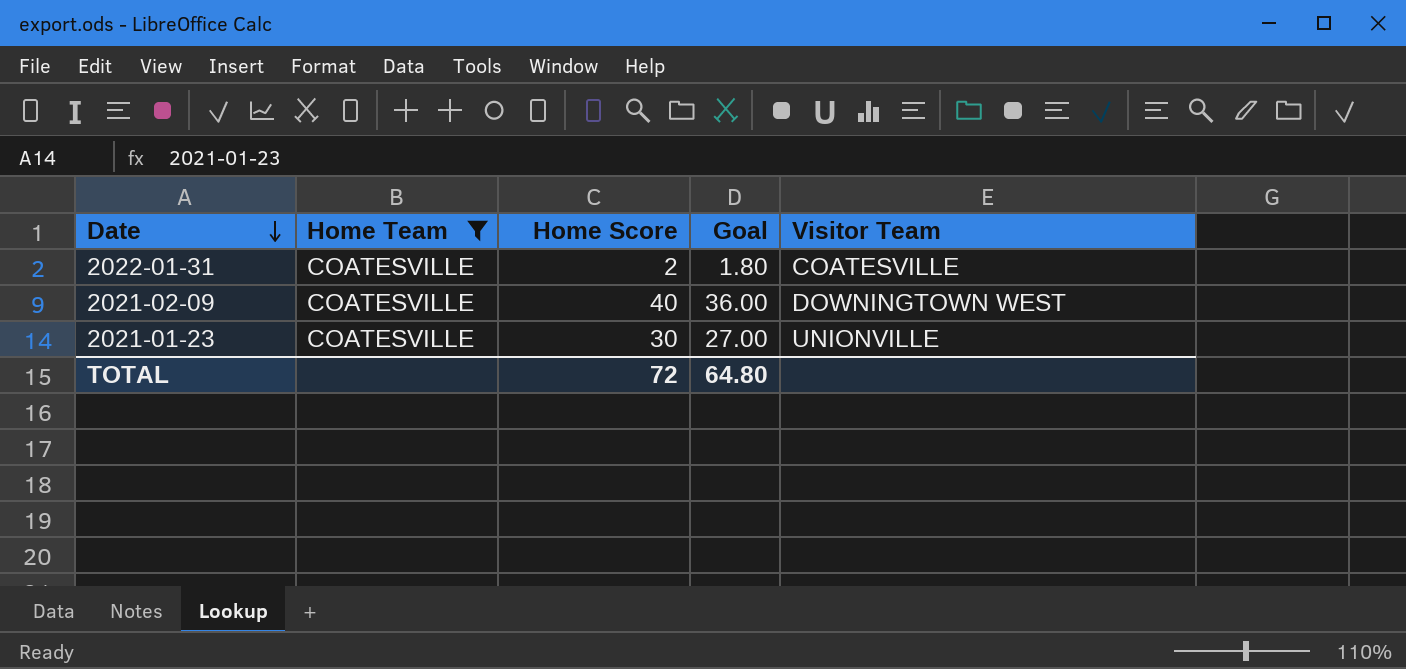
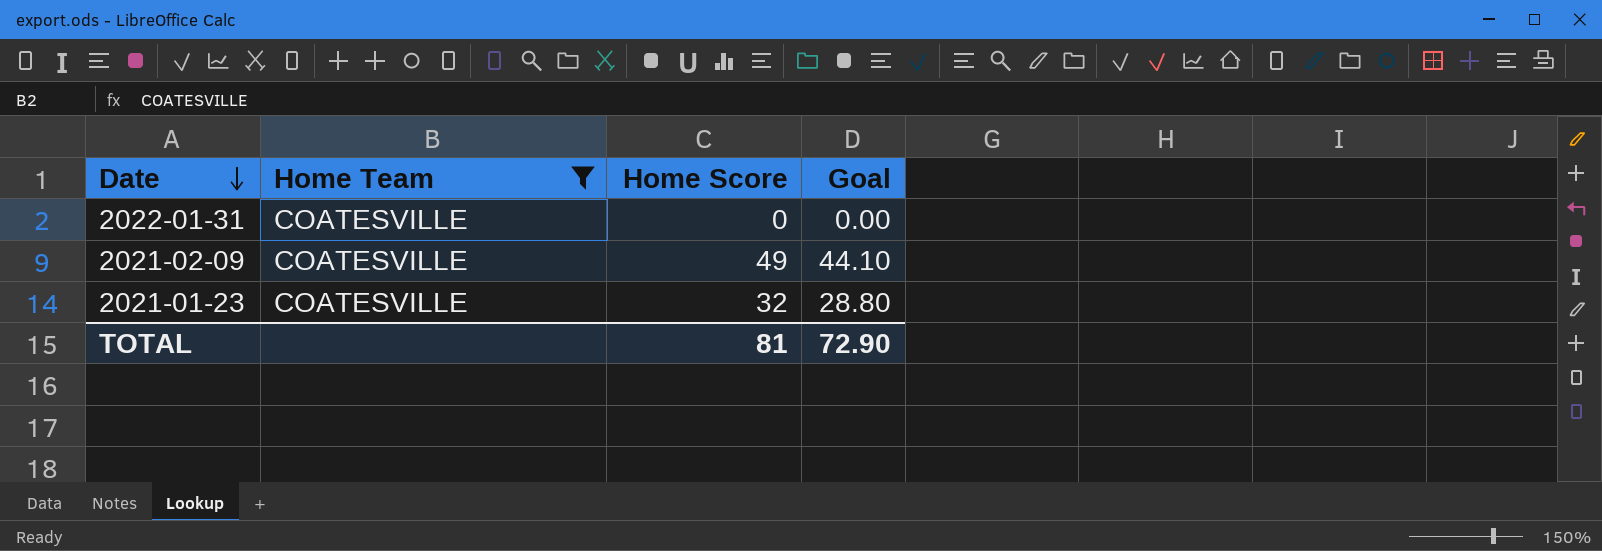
column Visitor Team | position: 5 -> none
2022-01-31 | Home Score: 2 -> 0
2022-01-31 | Goal: 1.80 -> 0.00
2021-02-09 | Home Score: 40 -> 49
2021-02-09 | Goal: 36.00 -> 44.10
2021-01-23 | Home Score: 30 -> 32
2021-01-23 | Goal: 27.00 -> 28.80
TOTAL | Home Score: 72 -> 81
TOTAL | Goal: 64.80 -> 72.90

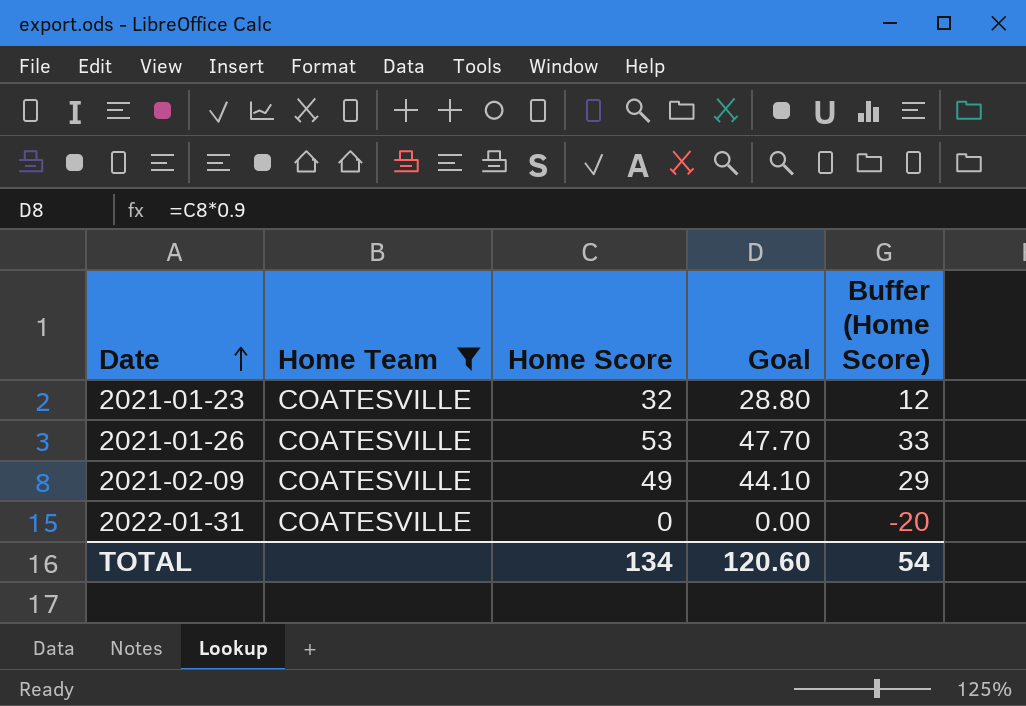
row order: Date descending -> Date ascending
column Buffer (Home Score) | formula: none -> [Home Score] - 20
row 2021-01-26: none -> COATESVILLE | 53 | 47.70 | 33
TOTAL | Home Score: 81 -> 134
TOTAL | Goal: 72.90 -> 120.60

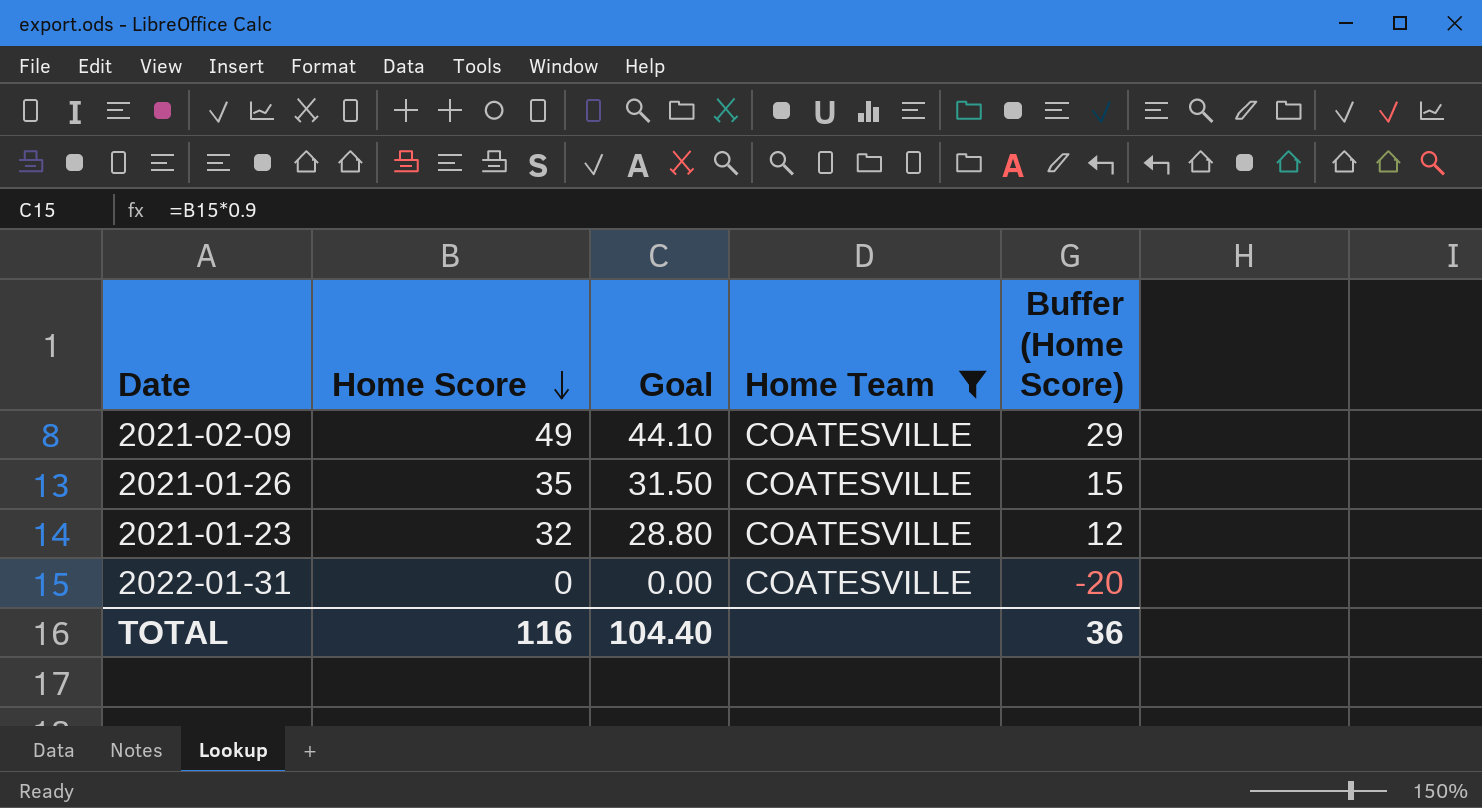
row order: Date ascending -> Home Score descending
column Home Team | position: 2 -> 4
2021-01-26 | Home Score: 53 -> 35
2021-01-26 | Goal: 47.70 -> 31.50
2021-01-26 | Buffer (Home Score): 33 -> 15
TOTAL | Home Score: 134 -> 116
TOTAL | Goal: 120.60 -> 104.40
TOTAL | Buffer (Home Score): 54 -> 36

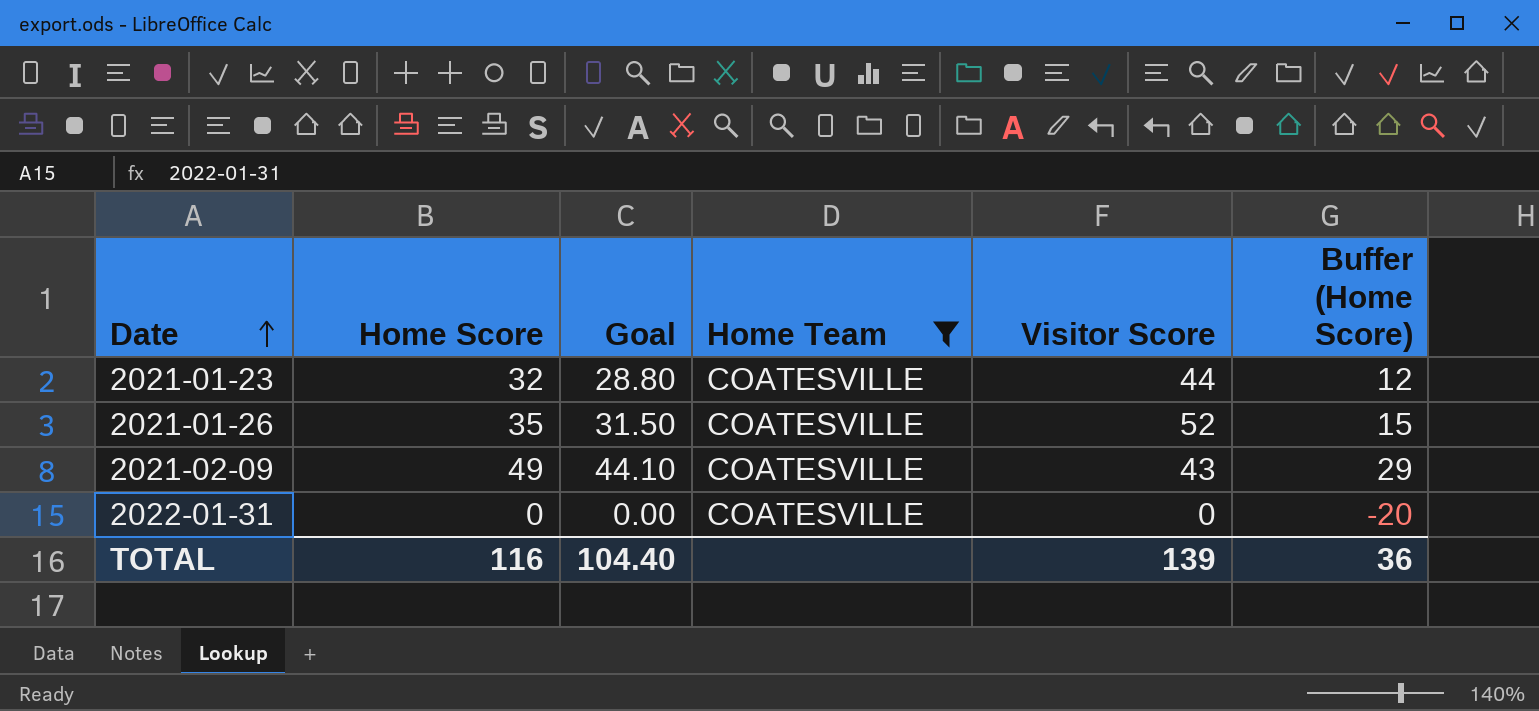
row order: Home Score descending -> Date ascending
column Visitor Score | position: none -> 5

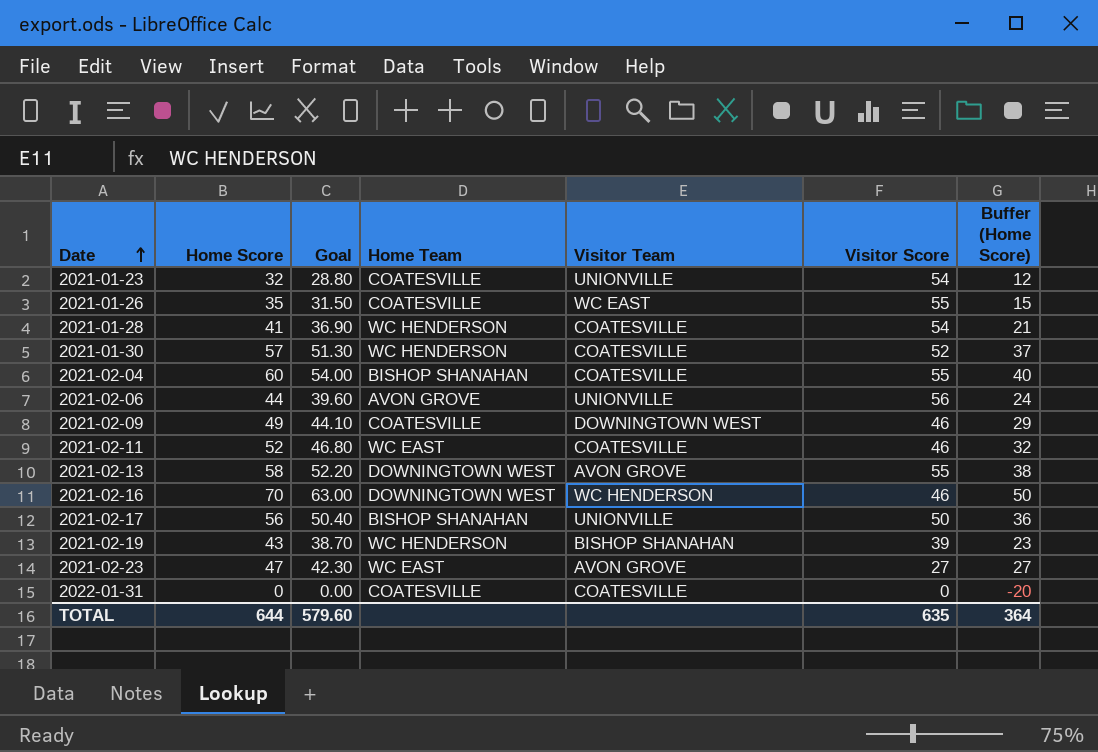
filter: Home Team = COATESVILLE -> none
column Visitor Team | position: none -> 5
2021-01-23 | Visitor Score: 44 -> 54
2021-01-26 | Visitor Score: 52 -> 55
2021-02-09 | Visitor Score: 43 -> 46
TOTAL | Home Score: 116 -> 644
TOTAL | Goal: 104.40 -> 579.60
TOTAL | Visitor Score: 139 -> 635
TOTAL | Buffer (Home Score): 36 -> 364

